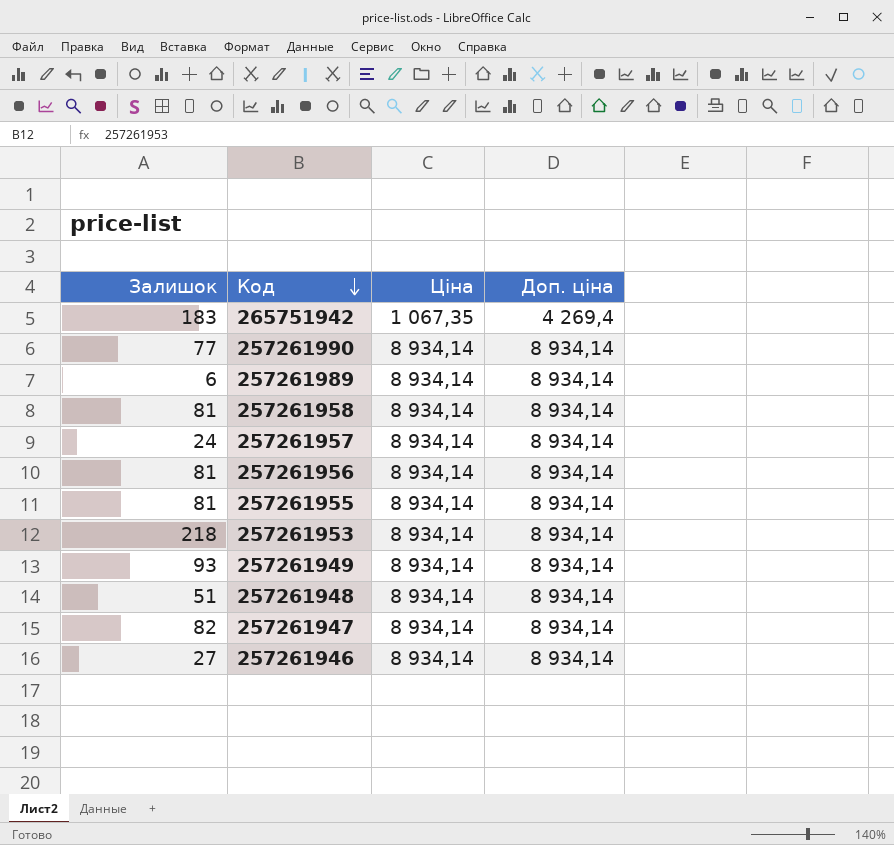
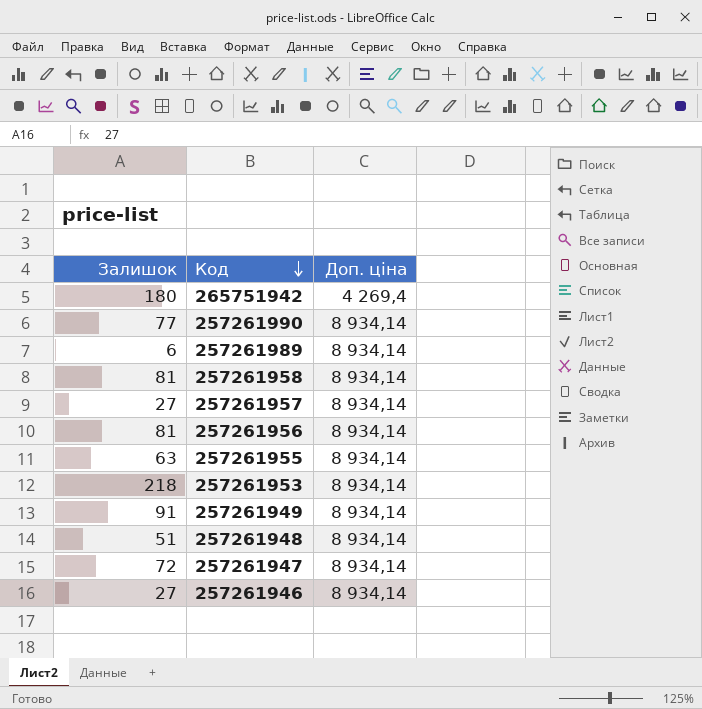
column Ціна | position: 3 -> none
265751942 | Залишок: 183 -> 180
257261957 | Залишок: 24 -> 27
257261955 | Залишок: 81 -> 63
257261949 | Залишок: 93 -> 91
257261947 | Залишок: 82 -> 72

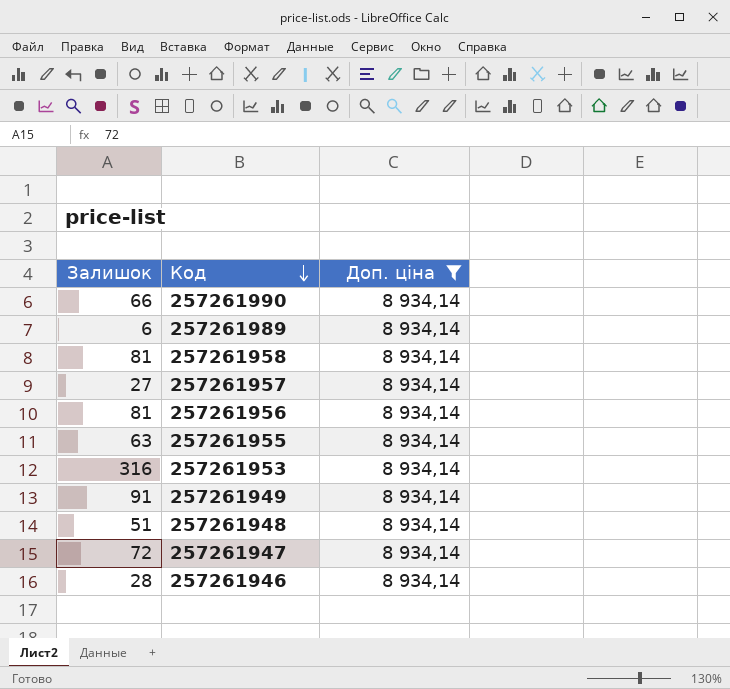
filter: none -> Доп. ціна = 8 934,14
257261990 | Залишок: 77 -> 66
257261953 | Залишок: 218 -> 316
257261946 | Залишок: 27 -> 28

